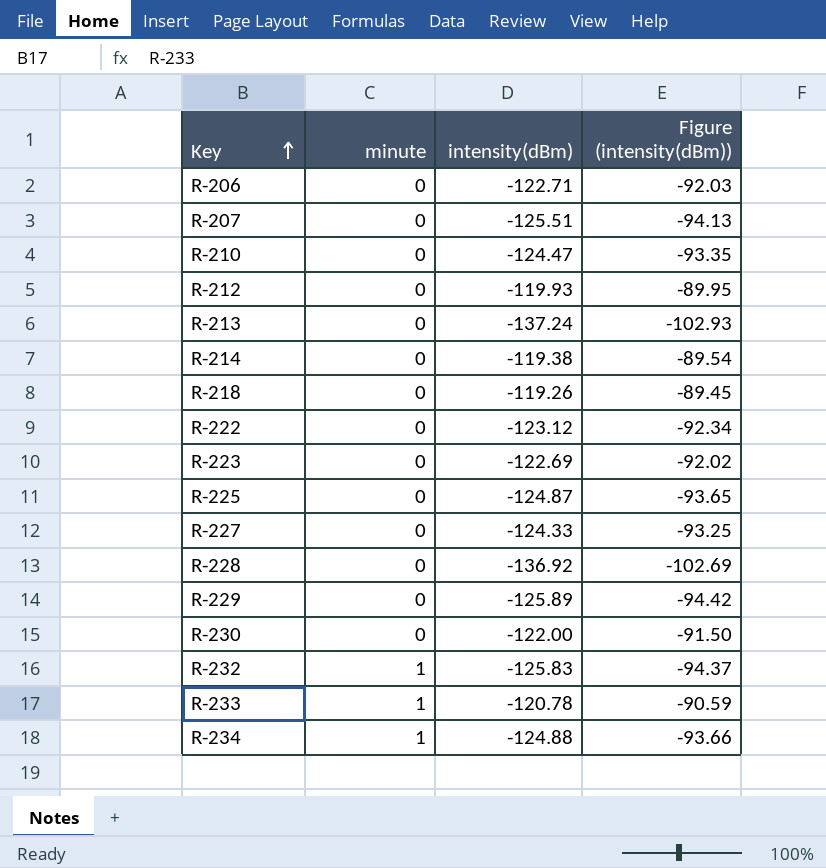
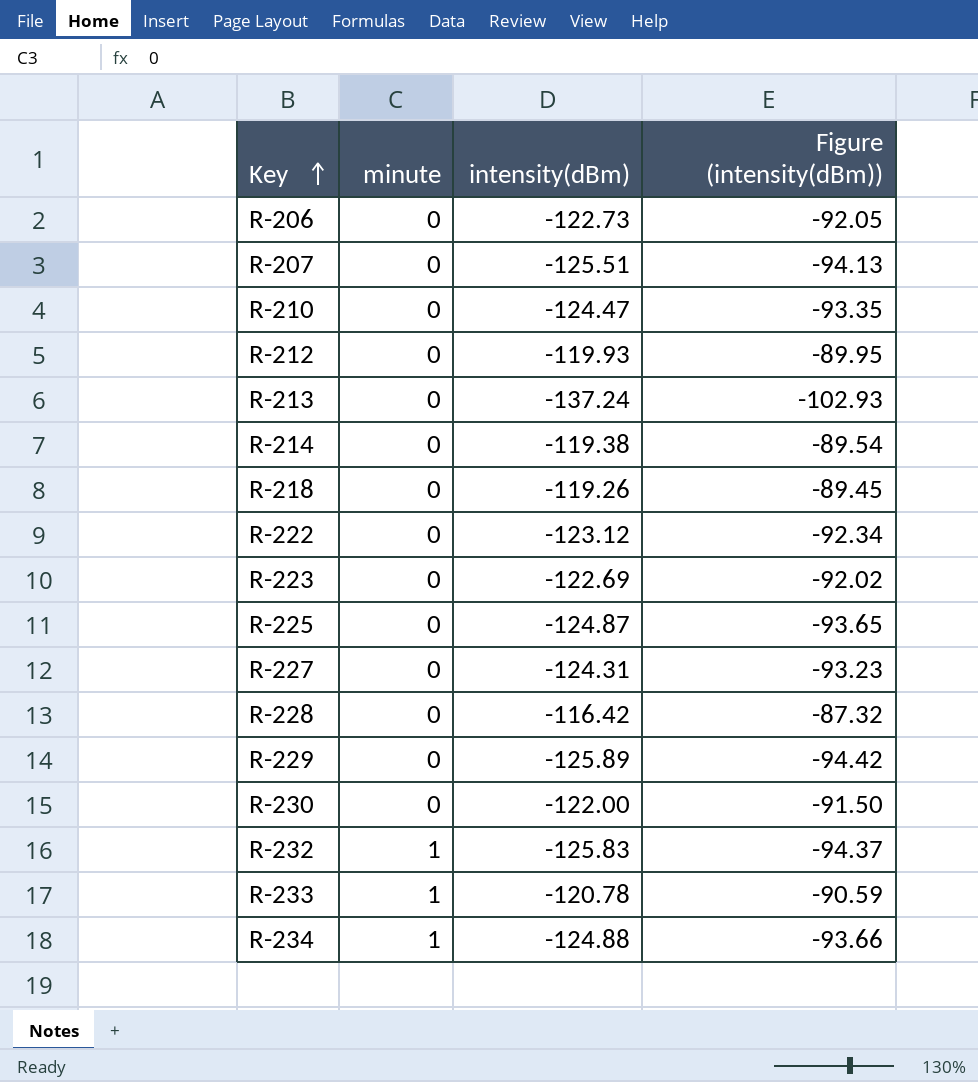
R-206 | intensity(dBm): -122.71 -> -122.73
R-206 | Figure (intensity(dBm)): -92.03 -> -92.05
R-227 | intensity(dBm): -124.33 -> -124.31
R-227 | Figure (intensity(dBm)): -93.25 -> -93.23
R-228 | intensity(dBm): -136.92 -> -116.42
R-228 | Figure (intensity(dBm)): -102.69 -> -87.32

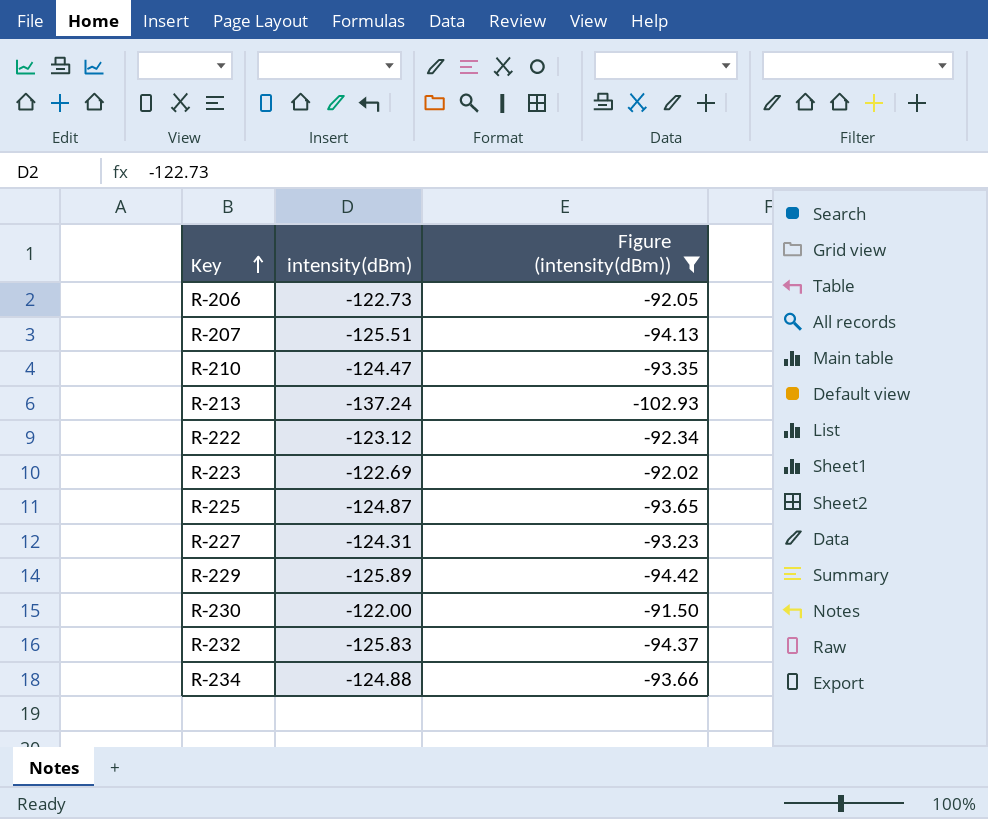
filter: none -> Figure (intensity(dBm)) <= -91.50
column minute | position: 2 -> none

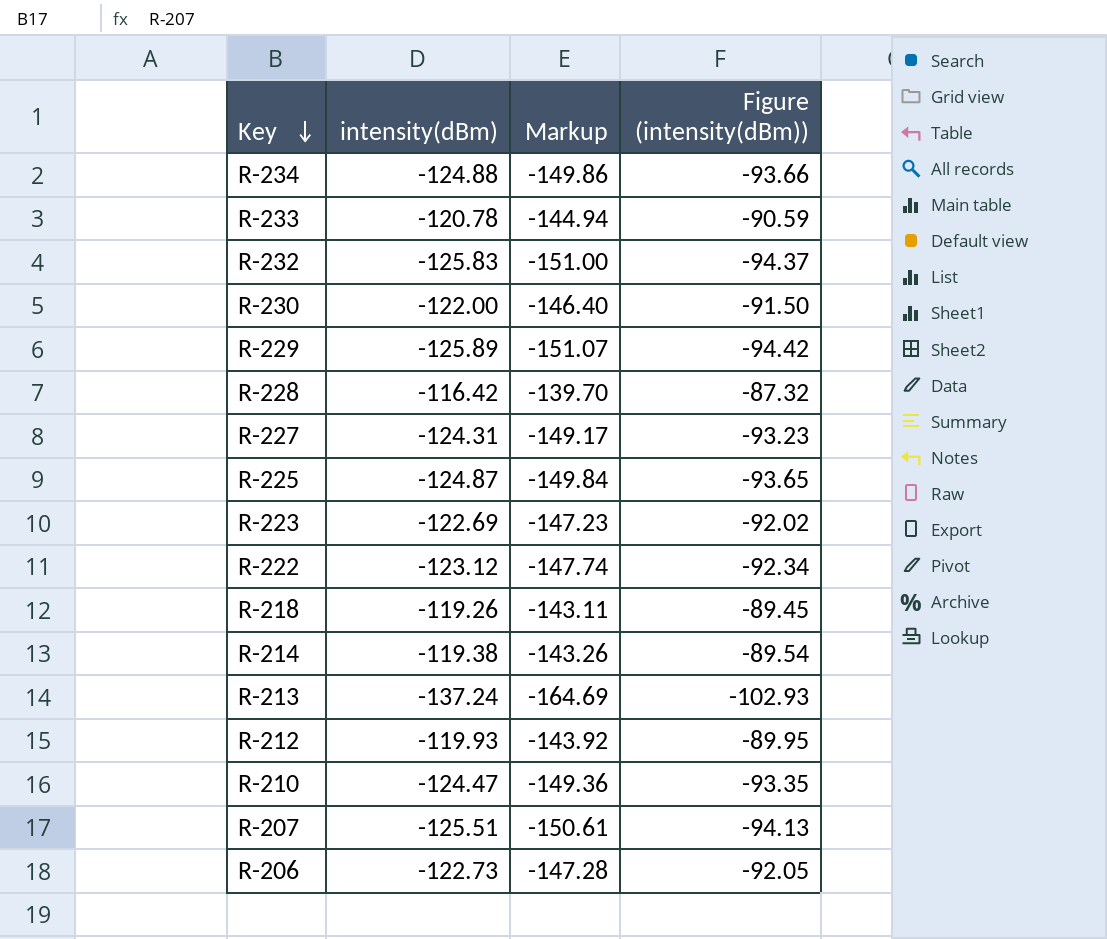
filter: Figure (intensity(dBm)) <= -91.50 -> none
row order: Key ascending -> Key descending
column Markup | formula: none -> [intensity(dBm)] * 1.2

